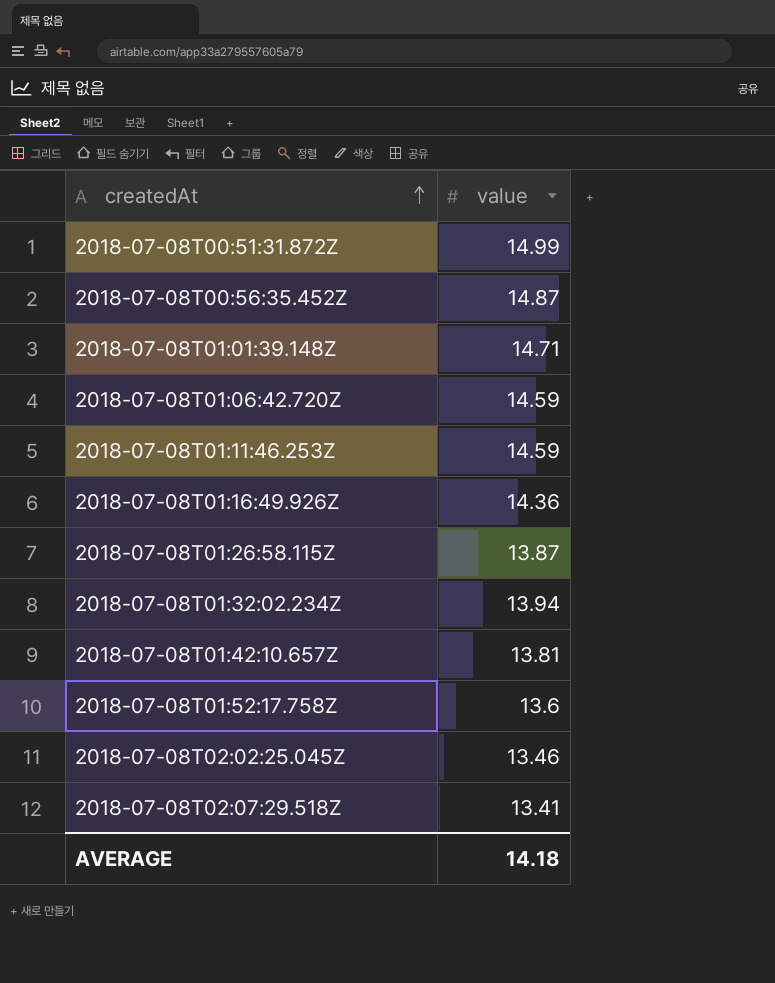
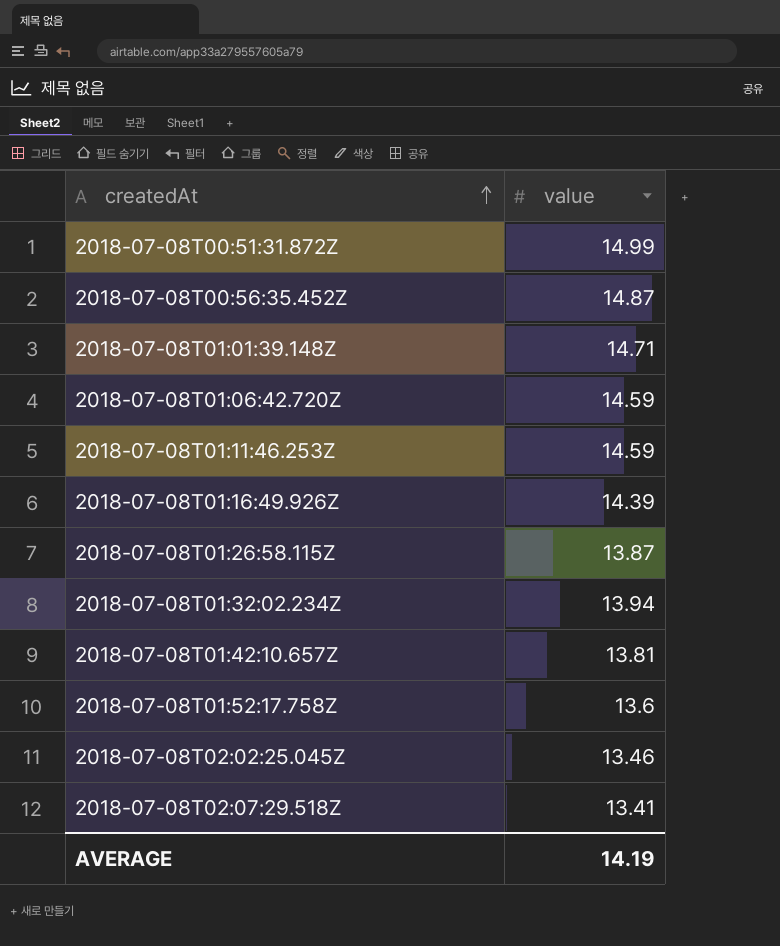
2018-07-08T01:16:49.926Z | value: 14.36 -> 14.39
AVERAGE | value: 14.18 -> 14.19

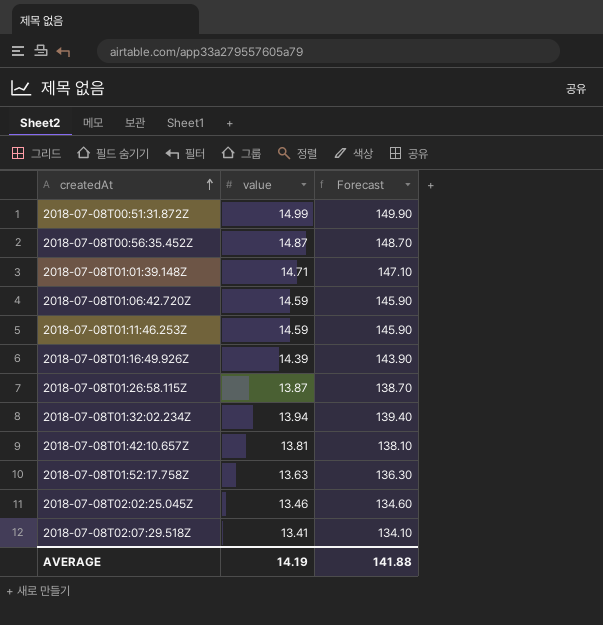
column Forecast | formula: none -> [value] * 10
2018-07-08T01:52:17.758Z | value: 13.6 -> 13.63

